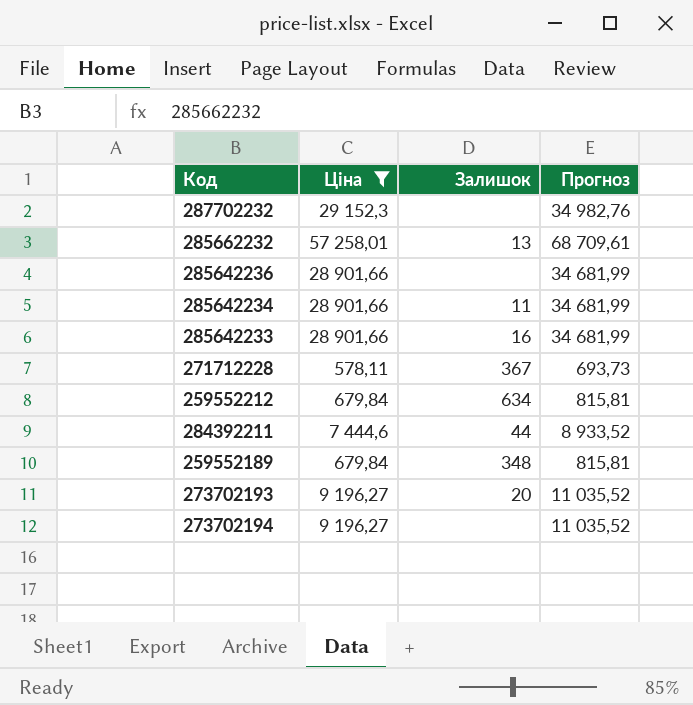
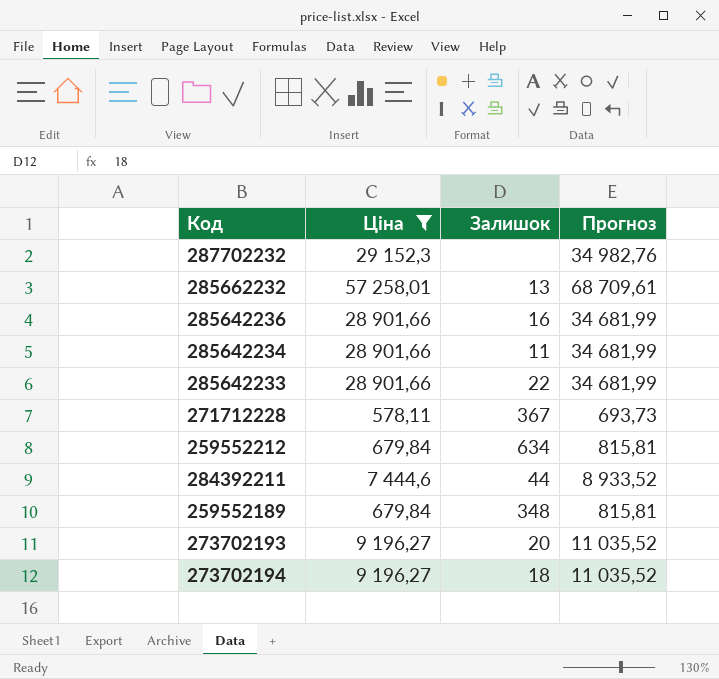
285642236 | Залишок: none -> 16
285642233 | Залишок: 16 -> 22
273702194 | Залишок: none -> 18

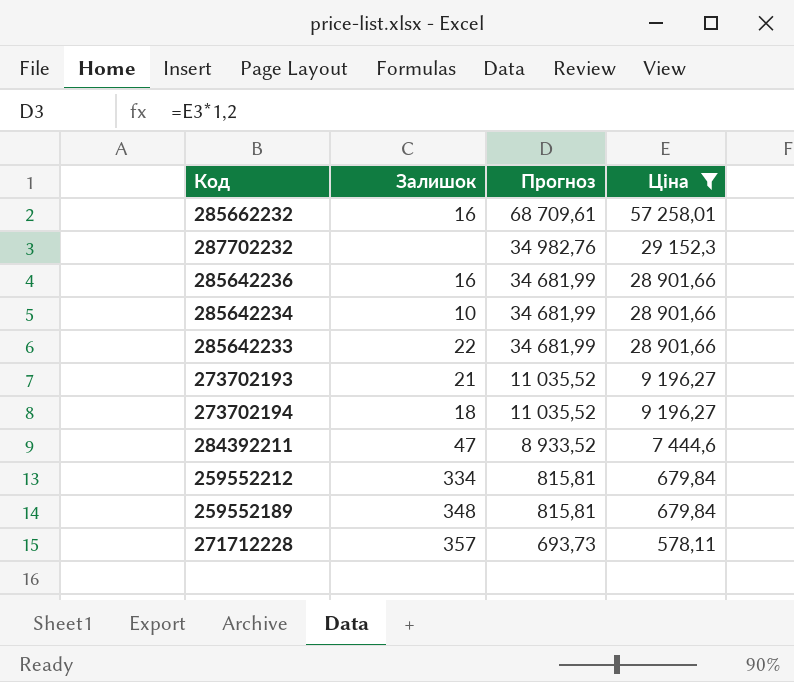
row order: none -> Прогноз descending
column Ціна | position: 2 -> 4
285662232 | Залишок: 13 -> 16
285642234 | Залишок: 11 -> 10
273702193 | Залишок: 20 -> 21
284392211 | Залишок: 44 -> 47
259552212 | Залишок: 634 -> 334
271712228 | Залишок: 367 -> 357

